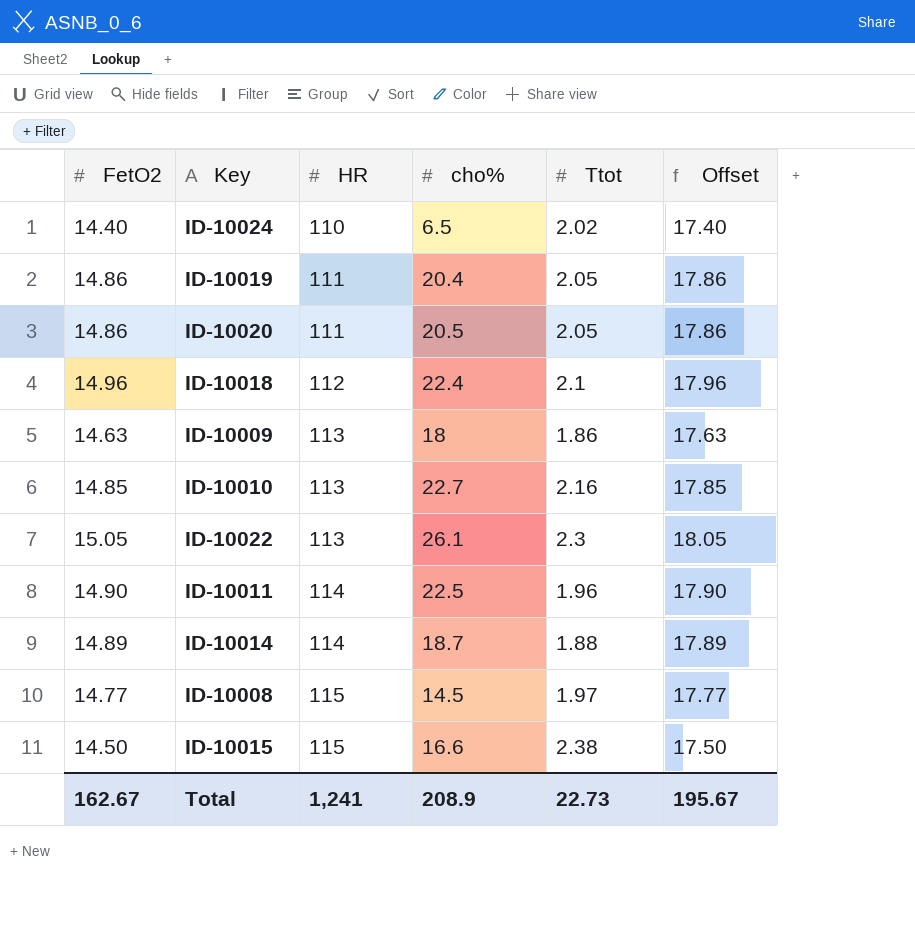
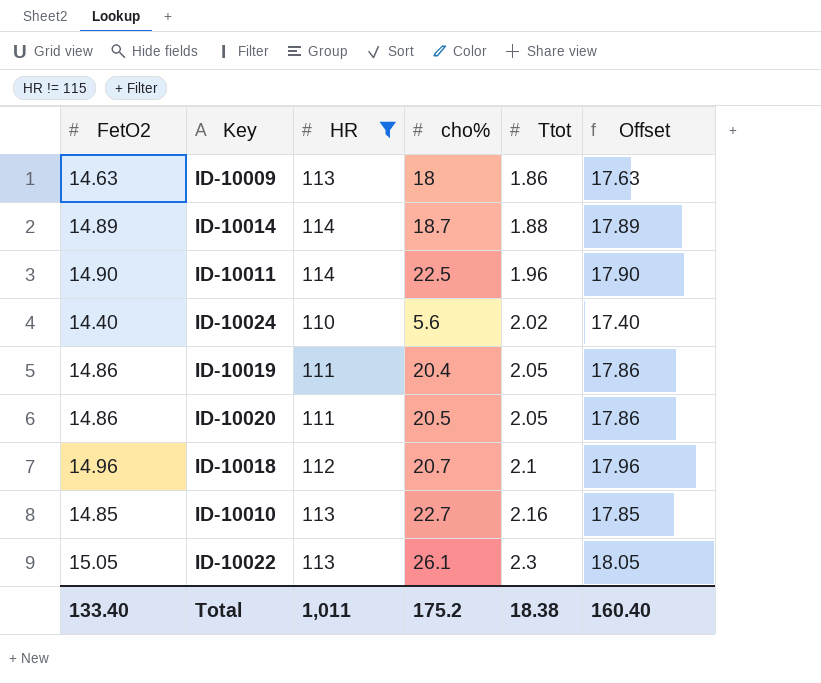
filter: none -> HR != 115
row order: HR ascending -> Ttot ascending
ID-10024 | cho%: 6.5 -> 5.6
ID-10018 | cho%: 22.4 -> 20.7
Total | FetO2: 162.67 -> 133.40
Total | HR: 1,241 -> 1,011
Total | cho%: 208.9 -> 175.2
Total | Ttot: 22.73 -> 18.38
Total | Offset: 195.67 -> 160.40

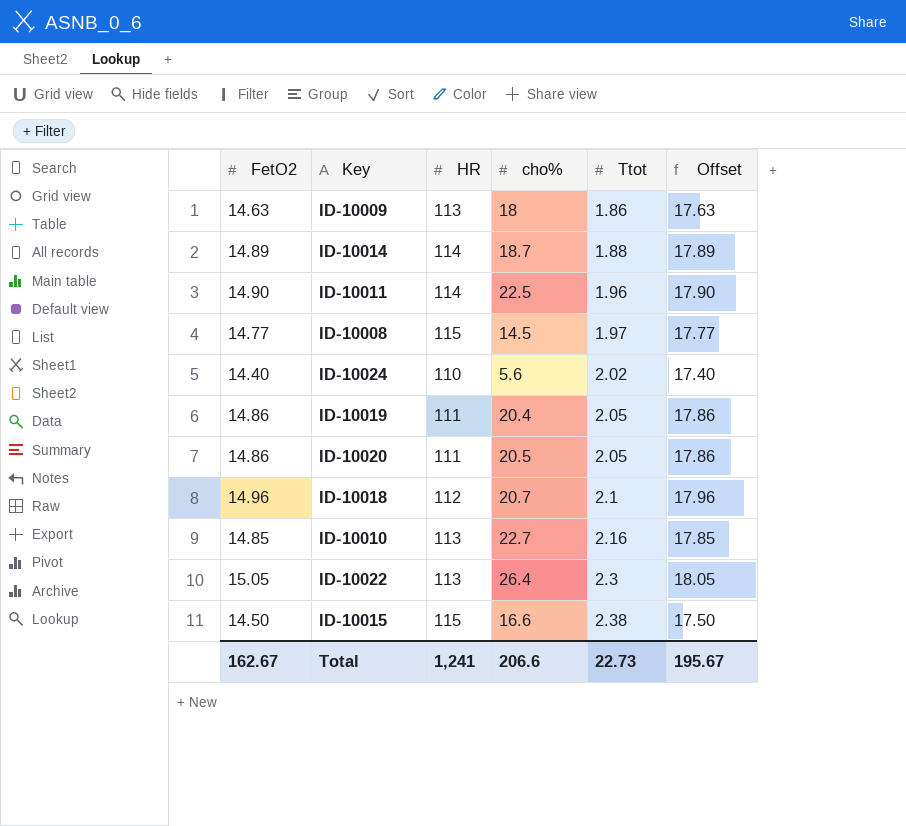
filter: HR != 115 -> none
ID-10022 | cho%: 26.1 -> 26.4
Total | FetO2: 133.40 -> 162.67
Total | HR: 1,011 -> 1,241
Total | cho%: 175.2 -> 206.6
Total | Ttot: 18.38 -> 22.73
Total | Offset: 160.40 -> 195.67

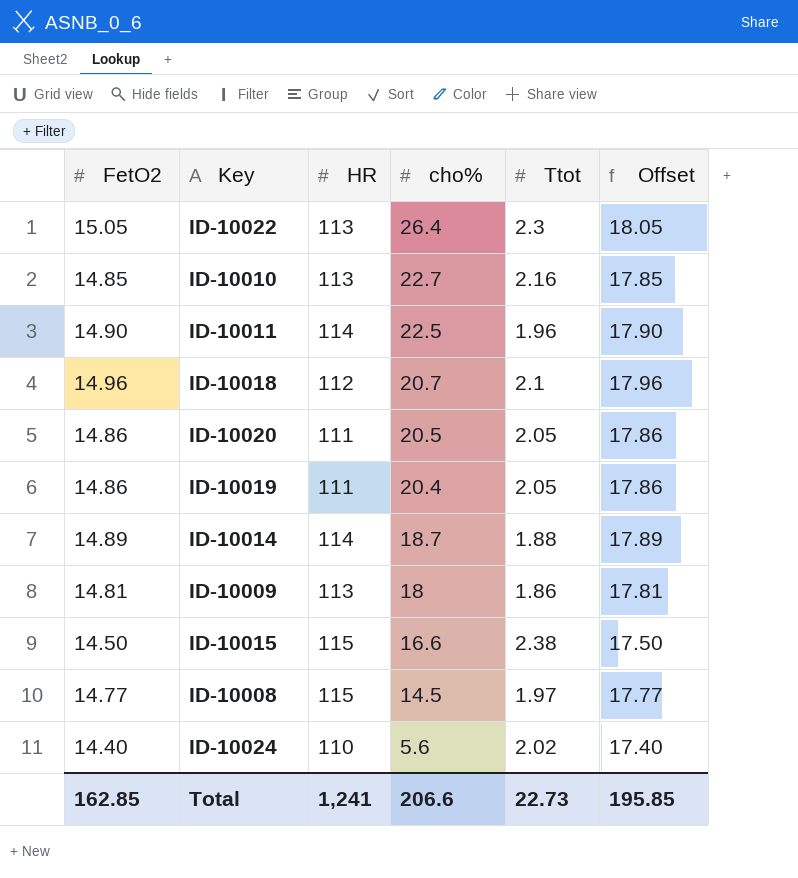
row order: Ttot ascending -> cho% descending
ID-10009 | FetO2: 14.63 -> 14.81
ID-10009 | Offset: 17.63 -> 17.81
Total | FetO2: 162.67 -> 162.85
Total | Offset: 195.67 -> 195.85

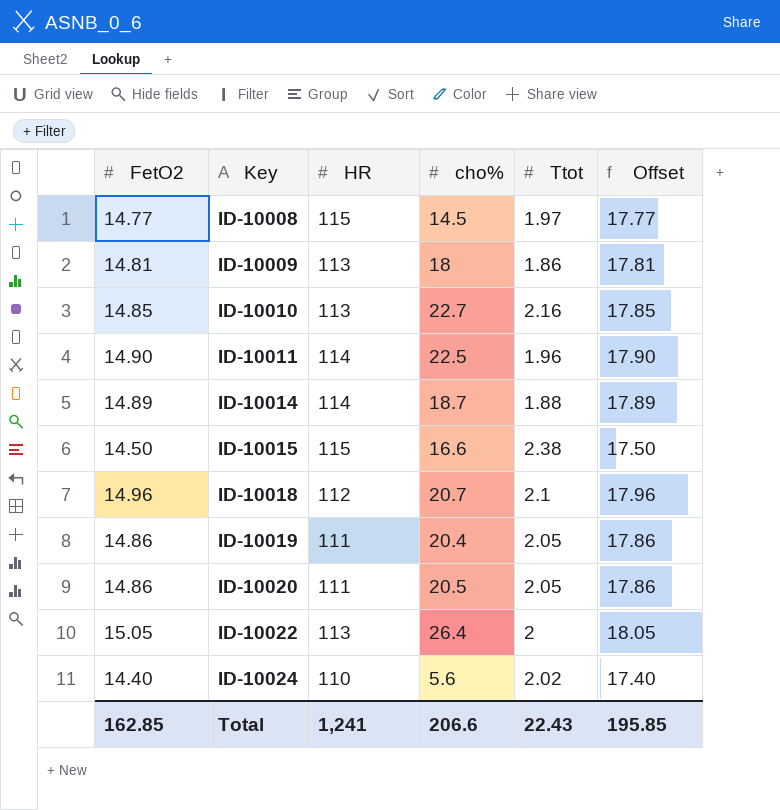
row order: cho% descending -> Key ascending
ID-10022 | Ttot: 2.3 -> 2
Total | Ttot: 22.73 -> 22.43

